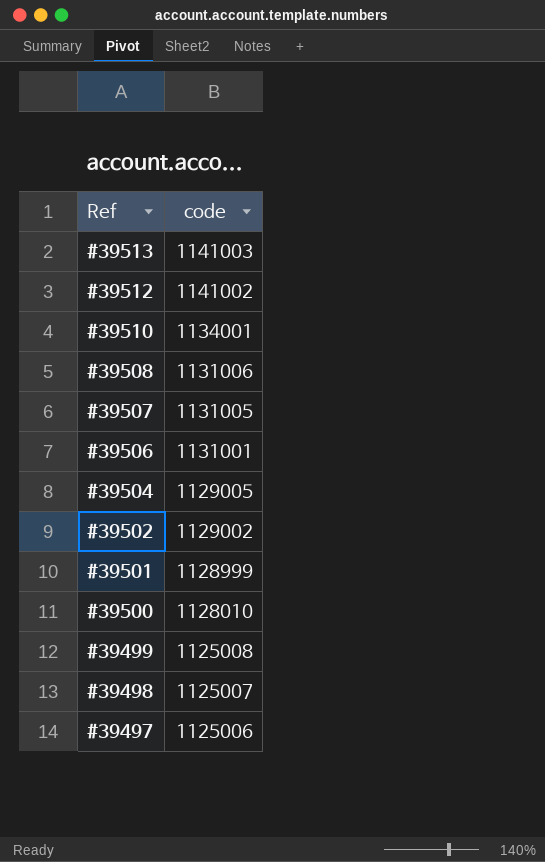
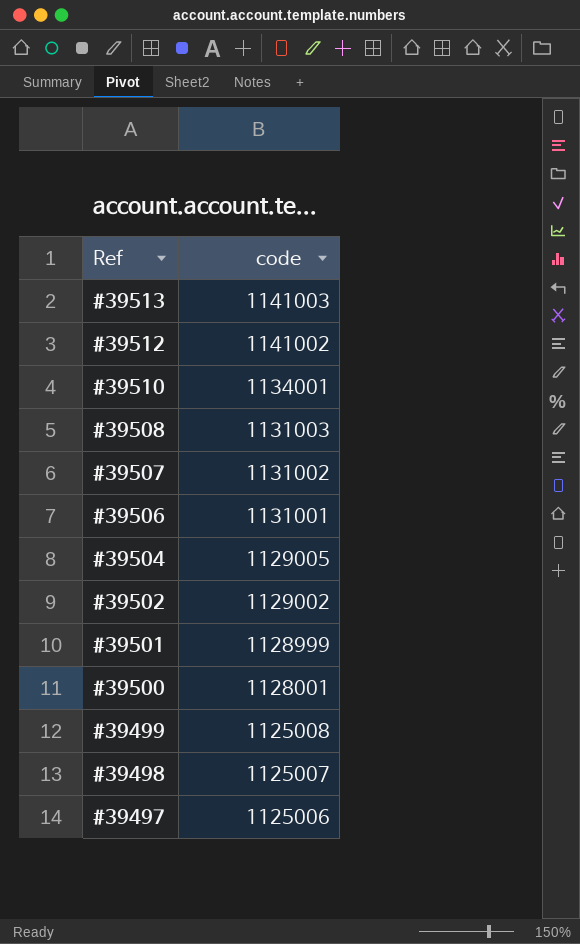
#39508 | code: 1131006 -> 1131003
#39507 | code: 1131005 -> 1131002
#39500 | code: 1128010 -> 1128001

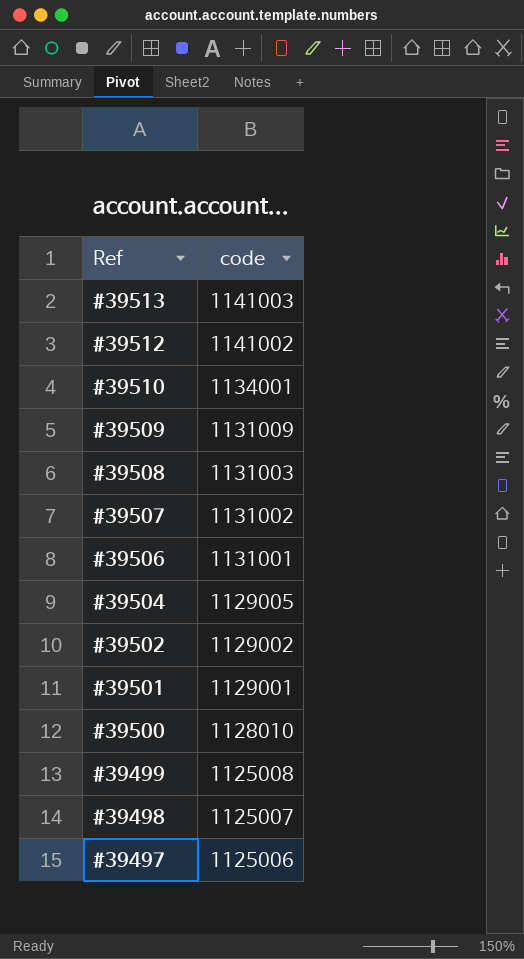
row #39509: none -> 1131009
#39501 | code: 1128999 -> 1129001
#39500 | code: 1128001 -> 1128010

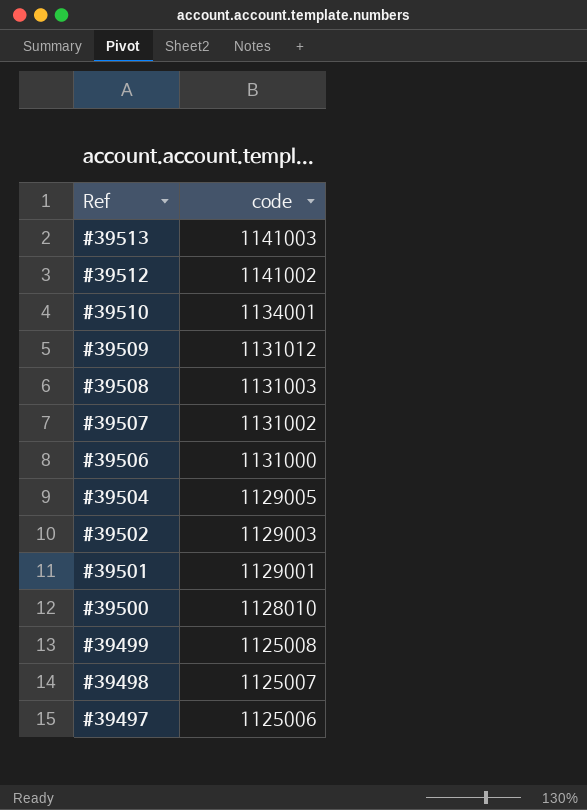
#39509 | code: 1131009 -> 1131012
#39506 | code: 1131001 -> 1131000
#39502 | code: 1129002 -> 1129003

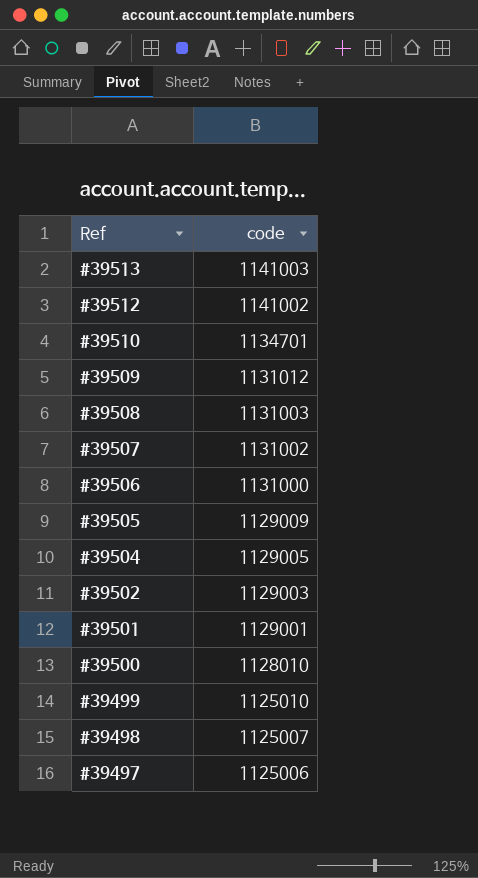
#39510 | code: 1134001 -> 1134701
row #39505: none -> 1129009
#39499 | code: 1125008 -> 1125010

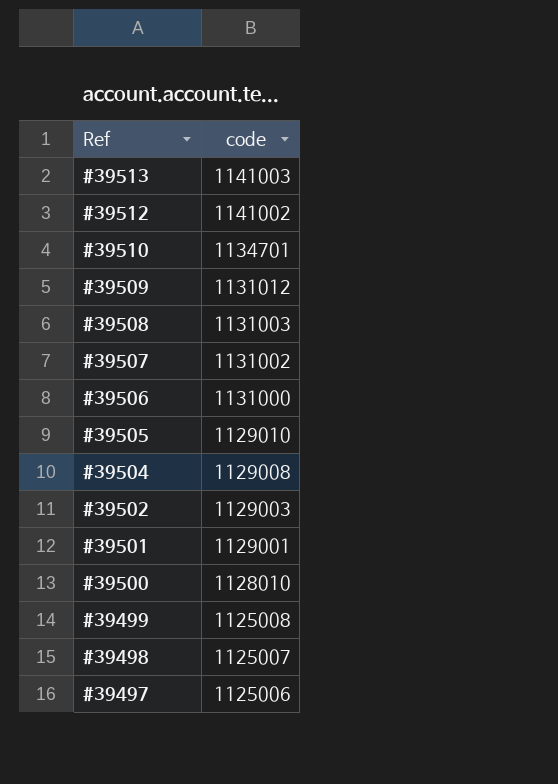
#39505 | code: 1129009 -> 1129010
#39504 | code: 1129005 -> 1129008
#39499 | code: 1125010 -> 1125008

